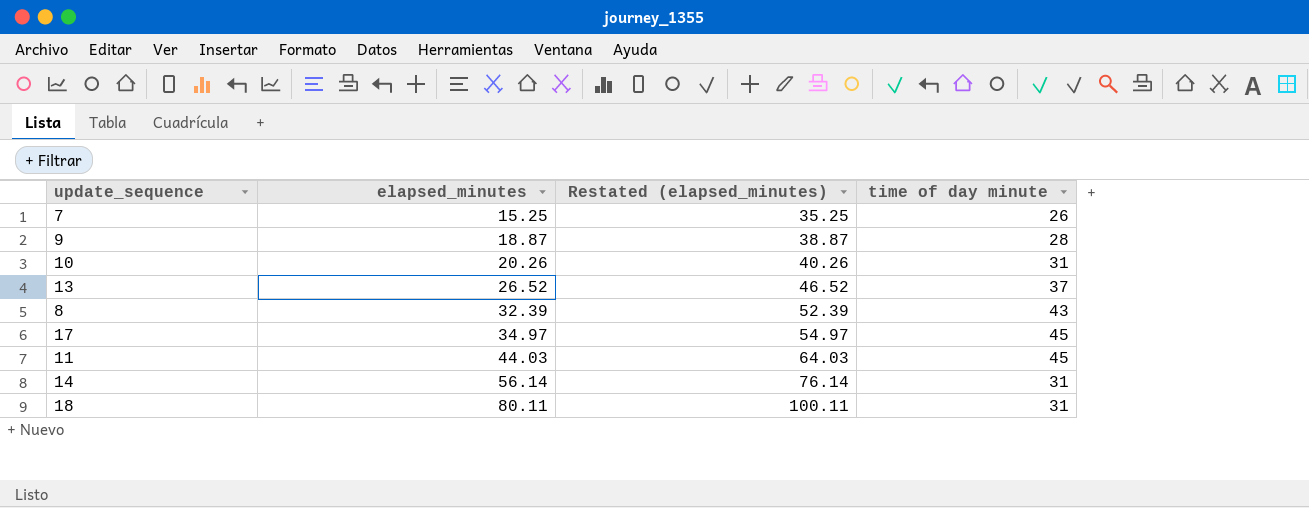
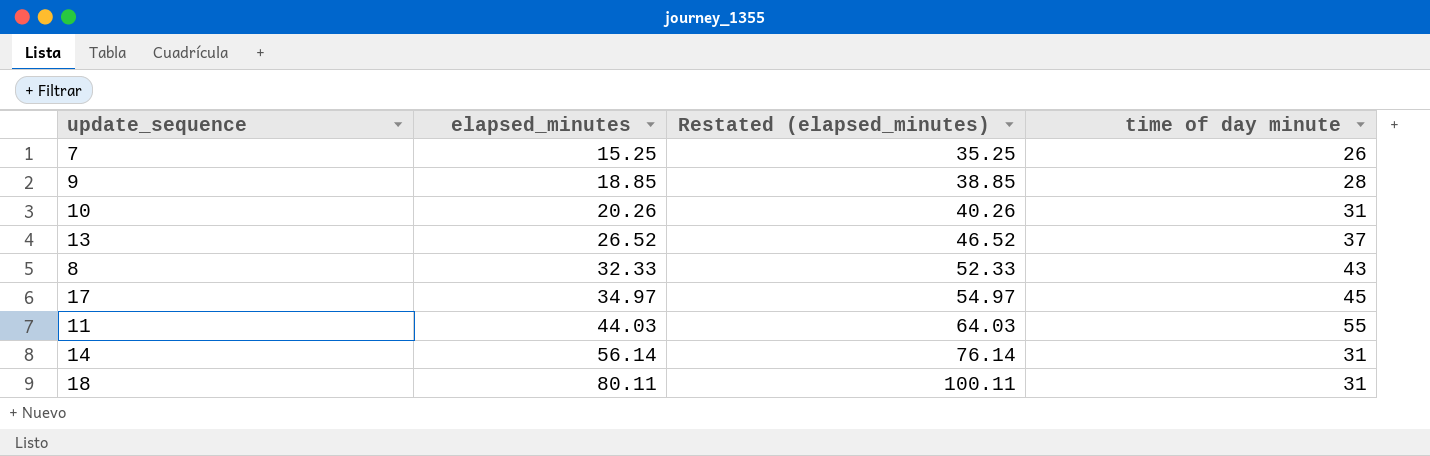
9 | elapsed_minutes: 18.87 -> 18.85
9 | Restated (elapsed_minutes): 38.87 -> 38.85
8 | elapsed_minutes: 32.39 -> 32.33
8 | Restated (elapsed_minutes): 52.39 -> 52.33
11 | time of day minute: 45 -> 55

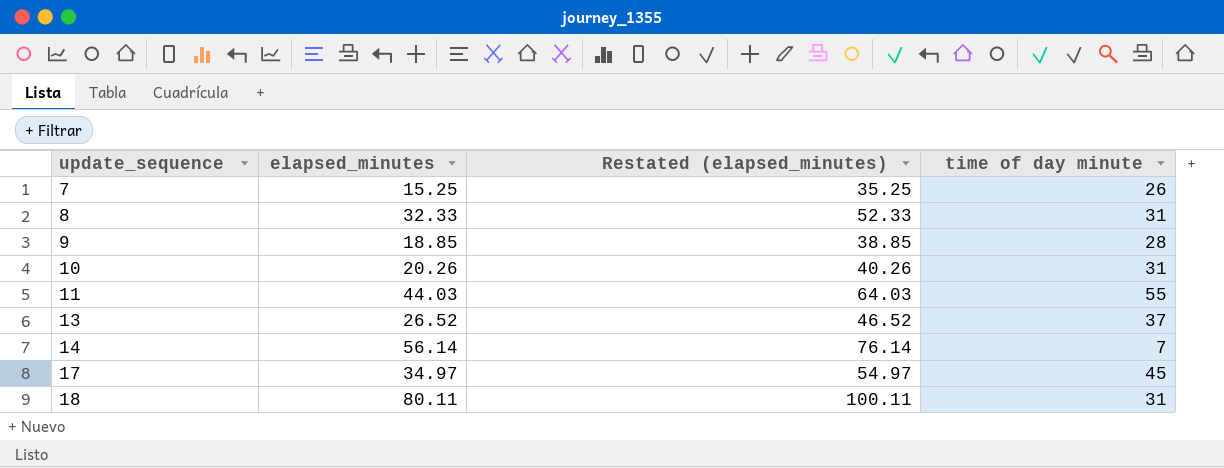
row order: elapsed_minutes ascending -> update_sequence ascending
8 | time of day minute: 43 -> 31
14 | time of day minute: 31 -> 7

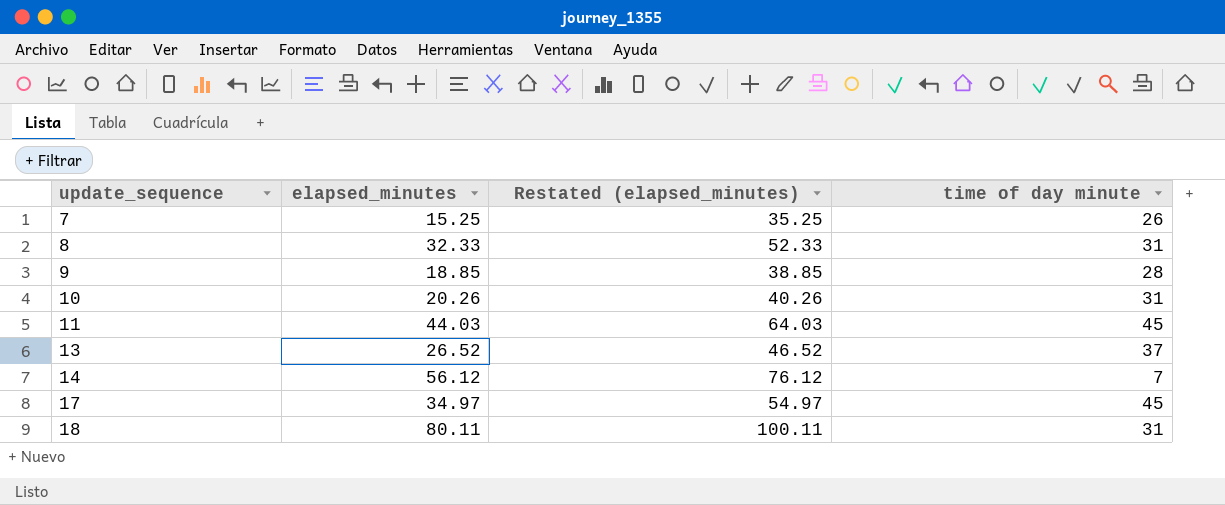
11 | time of day minute: 55 -> 45
14 | elapsed_minutes: 56.14 -> 56.12
14 | Restated (elapsed_minutes): 76.14 -> 76.12

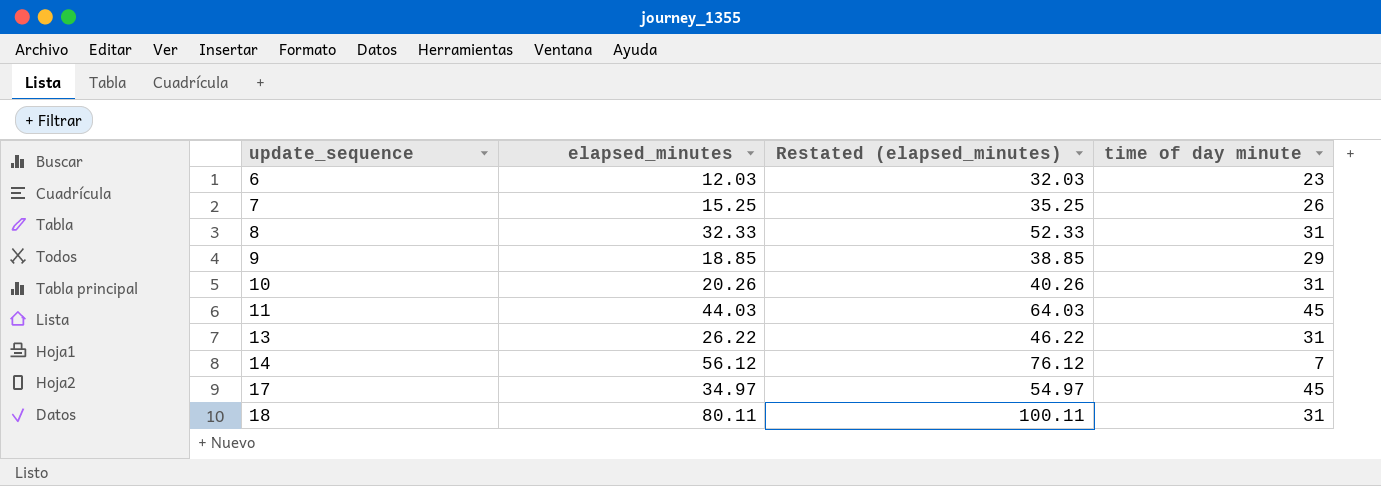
row 6: none -> 12.03 | 32.03 | 23
9 | time of day minute: 28 -> 29
13 | elapsed_minutes: 26.52 -> 26.22
13 | Restated (elapsed_minutes): 46.52 -> 46.22
13 | time of day minute: 37 -> 31

